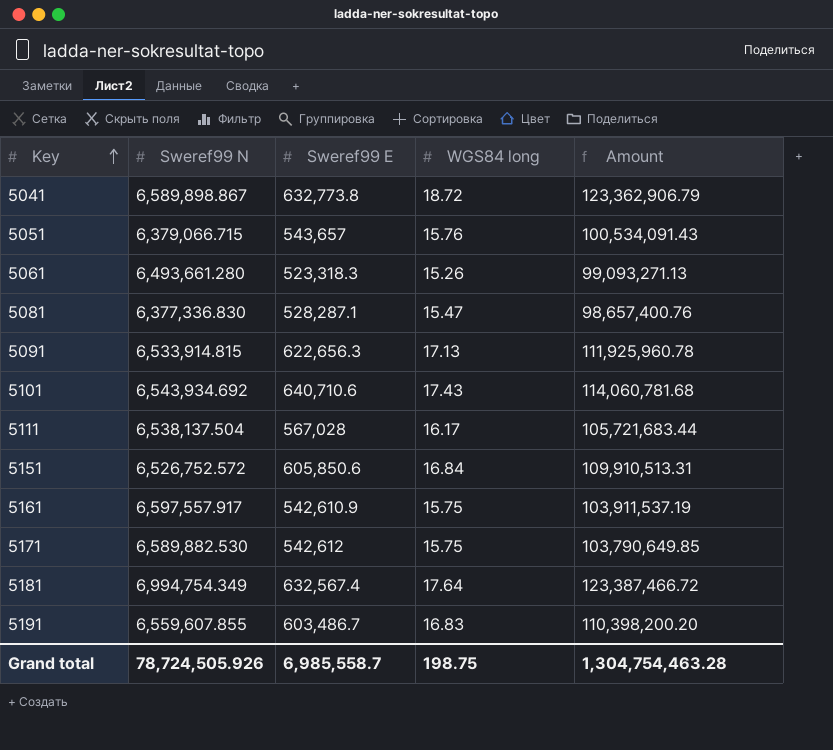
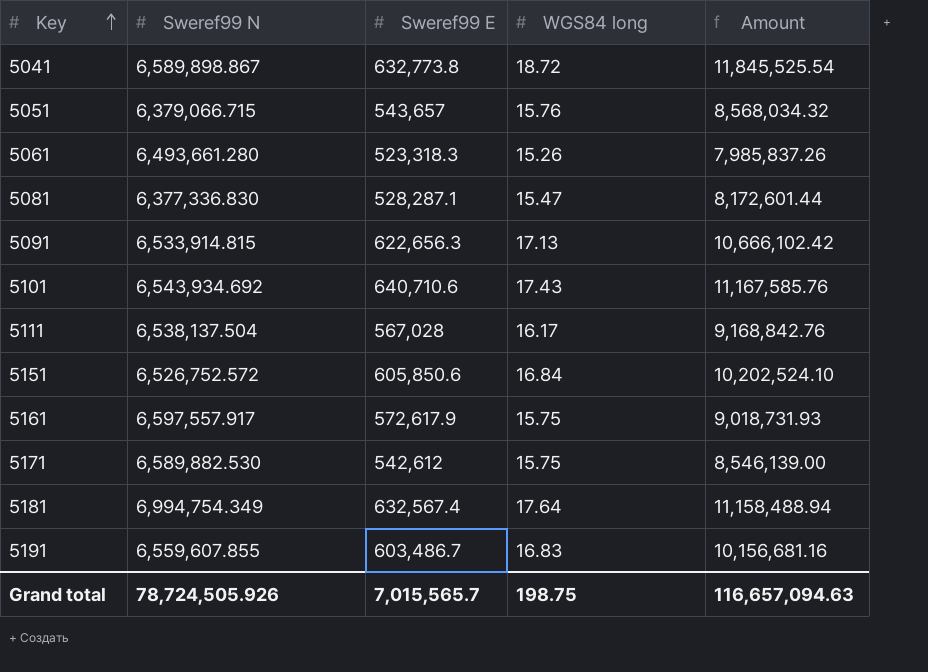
column Amount | formula: [Sweref99 N] * [WGS84 long] -> [Sweref99 E] * [WGS84 long]
5161 | Sweref99 E: 542,610.9 -> 572,617.9
Grand total | Sweref99 E: 6,985,558.7 -> 7,015,565.7
Grand total | Amount: 1,304,754,463.28 -> 116,657,094.63

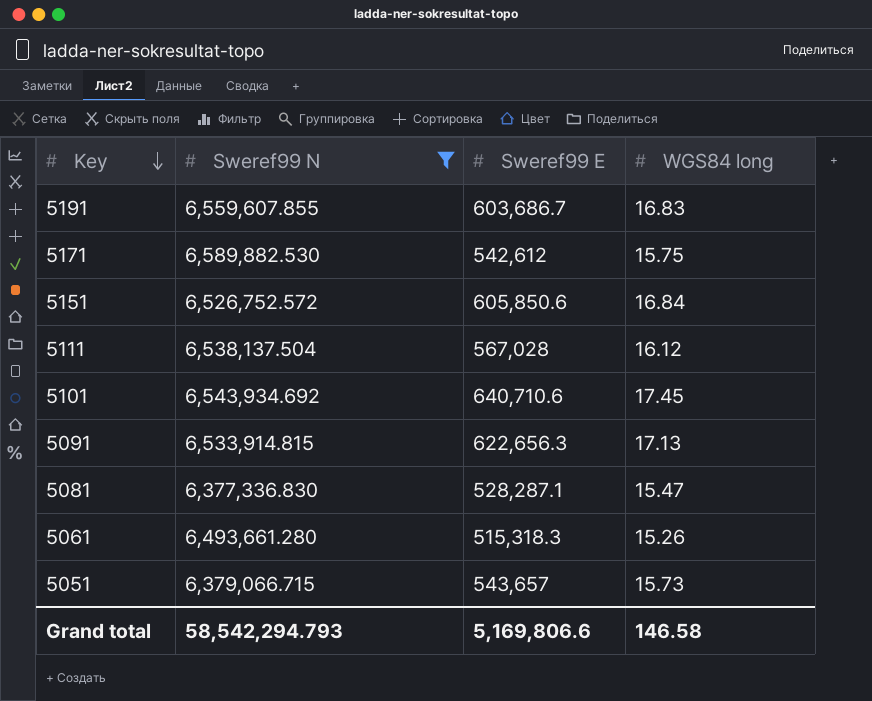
filter: none -> Sweref99 N <= 6,589,882.530
row order: Key ascending -> Key descending
column Amount | formula: [Sweref99 E] * [WGS84 long] -> none
5191 | Sweref99 E: 603,486.7 -> 603,686.7
5111 | WGS84 long: 16.17 -> 16.12
5101 | WGS84 long: 17.43 -> 17.45
5061 | Sweref99 E: 523,318.3 -> 515,318.3
5051 | WGS84 long: 15.76 -> 15.73
Grand total | Sweref99 N: 78,724,505.926 -> 58,542,294.793
Grand total | Sweref99 E: 7,015,565.7 -> 5,169,806.6
Grand total | WGS84 long: 198.75 -> 146.58

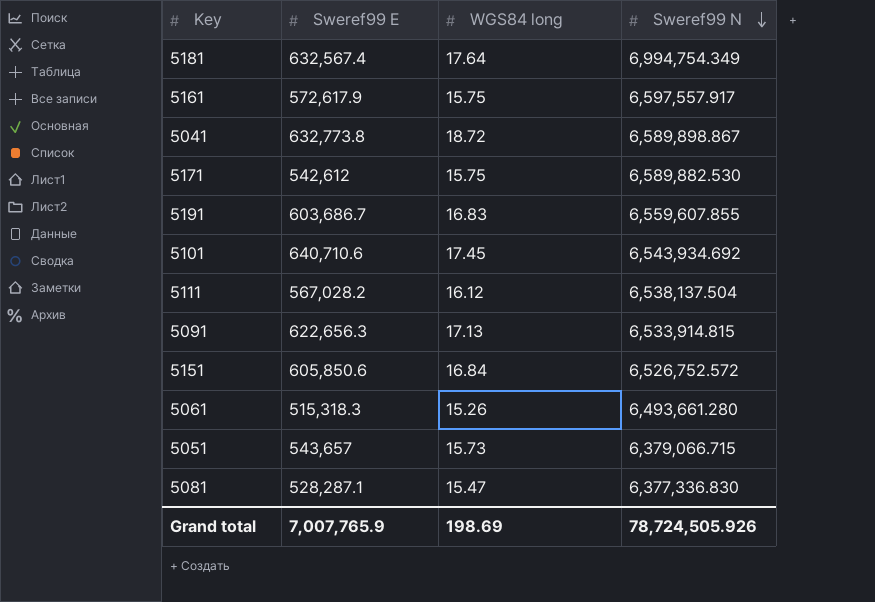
filter: Sweref99 N <= 6,589,882.530 -> none
row order: Key descending -> Sweref99 N descending
column Sweref99 N | position: 2 -> 4
5111 | Sweref99 E: 567,028 -> 567,028.2
Grand total | Sweref99 E: 5,169,806.6 -> 7,007,765.9
Grand total | WGS84 long: 146.58 -> 198.69
Grand total | Sweref99 N: 58,542,294.793 -> 78,724,505.926

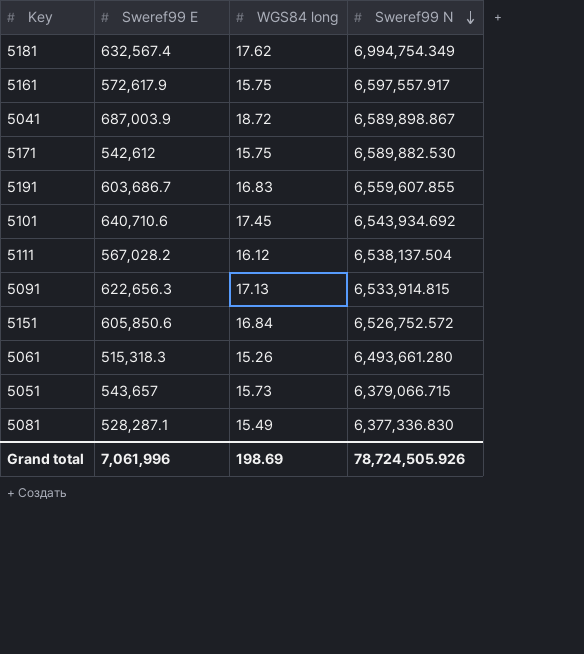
5181 | WGS84 long: 17.64 -> 17.62
5041 | Sweref99 E: 632,773.8 -> 687,003.9
5081 | WGS84 long: 15.47 -> 15.49
Grand total | Sweref99 E: 7,007,765.9 -> 7,061,996

